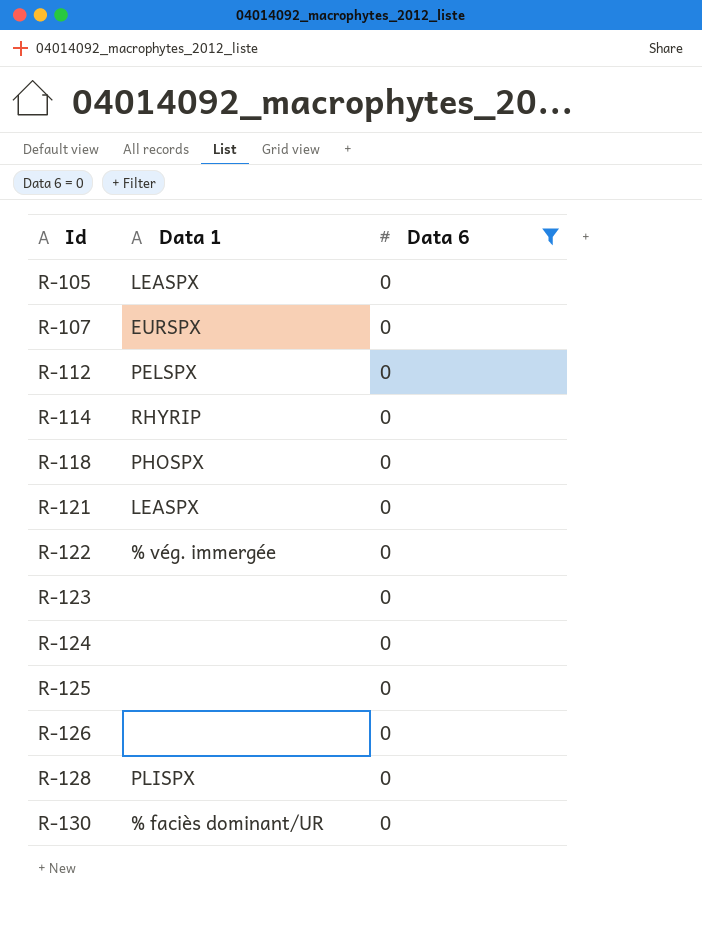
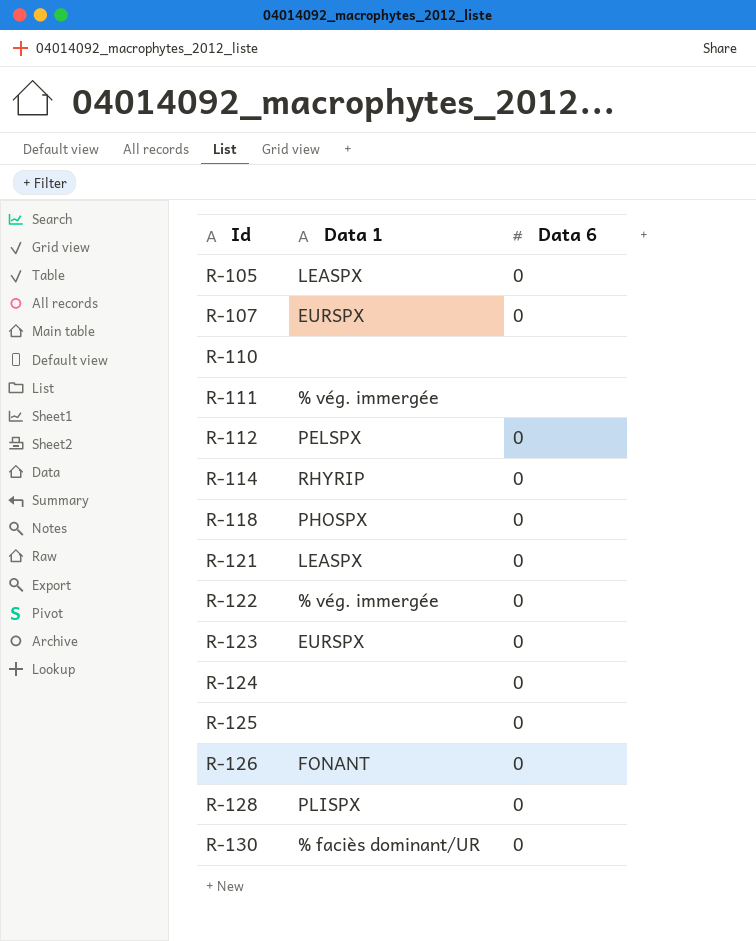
filter: Data 6 = 0 -> none
R-123 | Data 1: none -> EURSPX
R-126 | Data 1: none -> FONANT

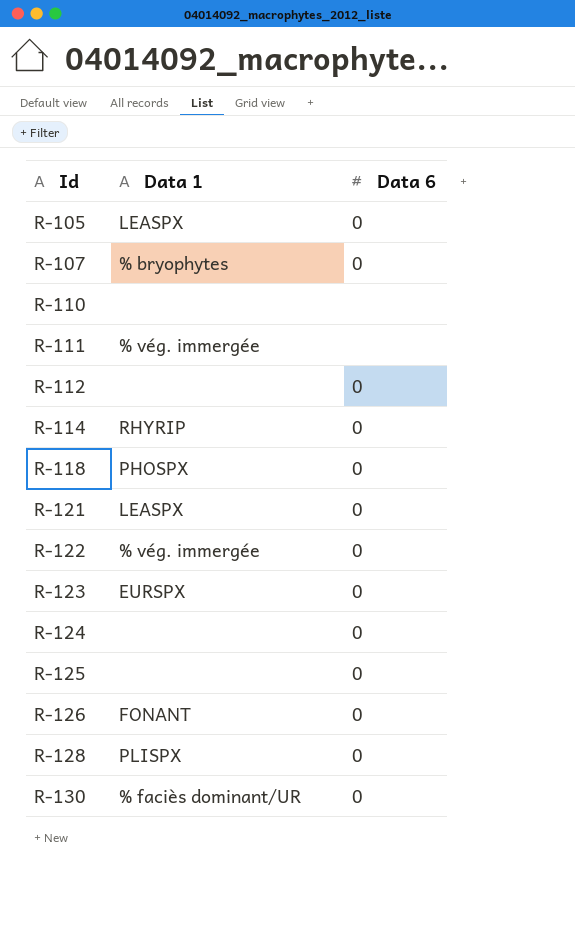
R-107 | Data 1: EURSPX -> % bryophytes
R-112 | Data 1: PELSPX -> none

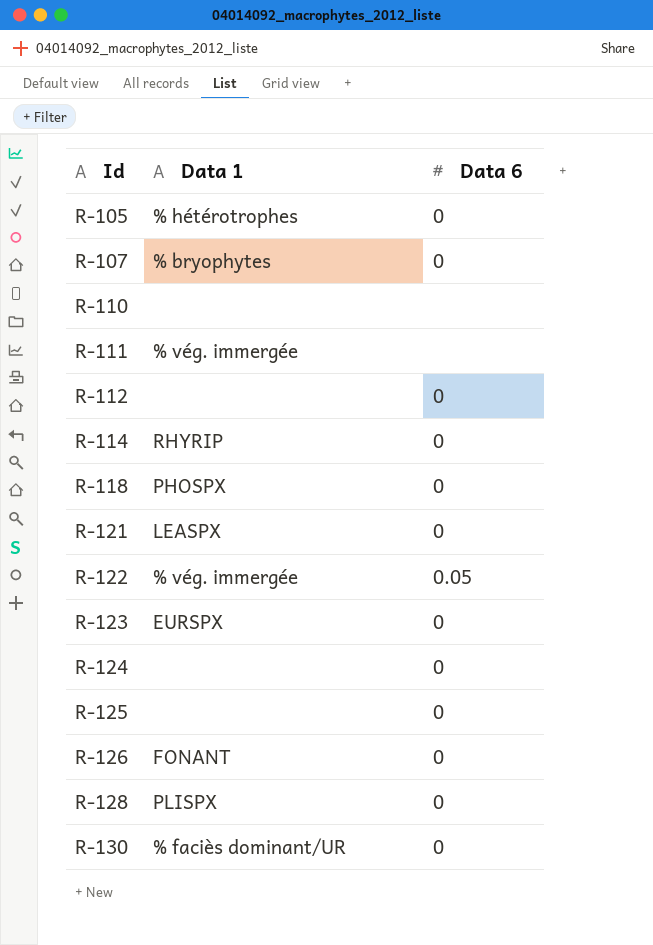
R-105 | Data 1: LEASPX -> % hétérotrophes
R-122 | Data 6: 0 -> 0.05

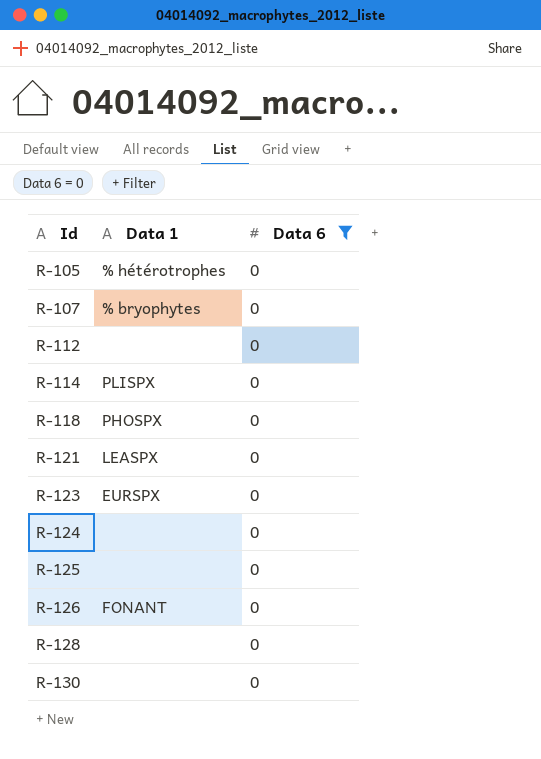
filter: none -> Data 6 = 0
R-114 | Data 1: RHYRIP -> PLISPX
R-128 | Data 1: PLISPX -> none
R-130 | Data 1: % faciès dominant/UR -> none

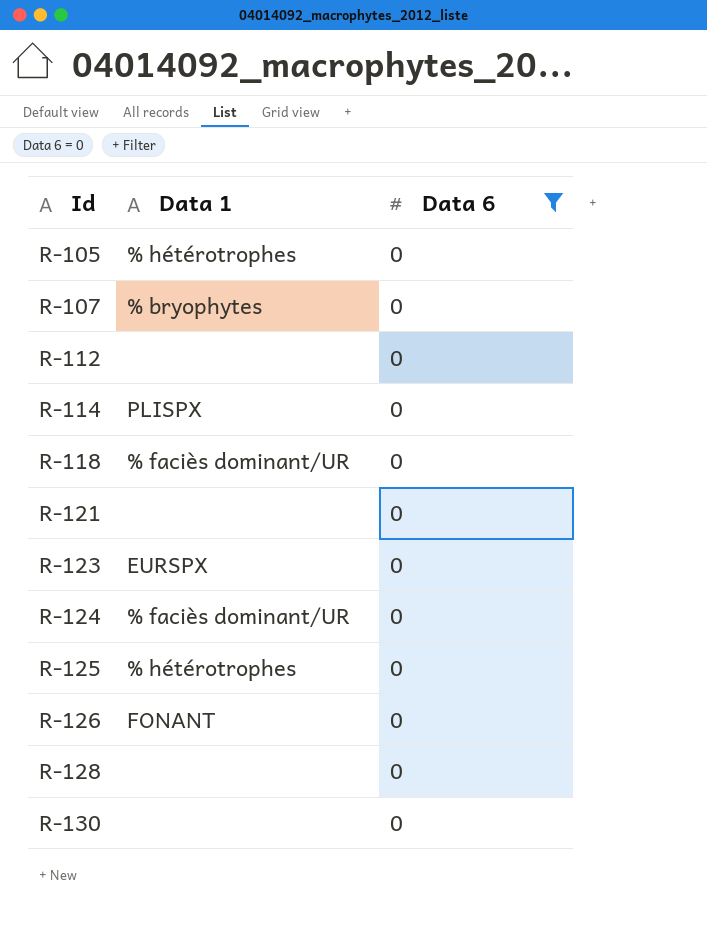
R-118 | Data 1: PHOSPX -> % faciès dominant/UR
R-121 | Data 1: LEASPX -> none
R-124 | Data 1: none -> % faciès dominant/UR
R-125 | Data 1: none -> % hétérotrophes

